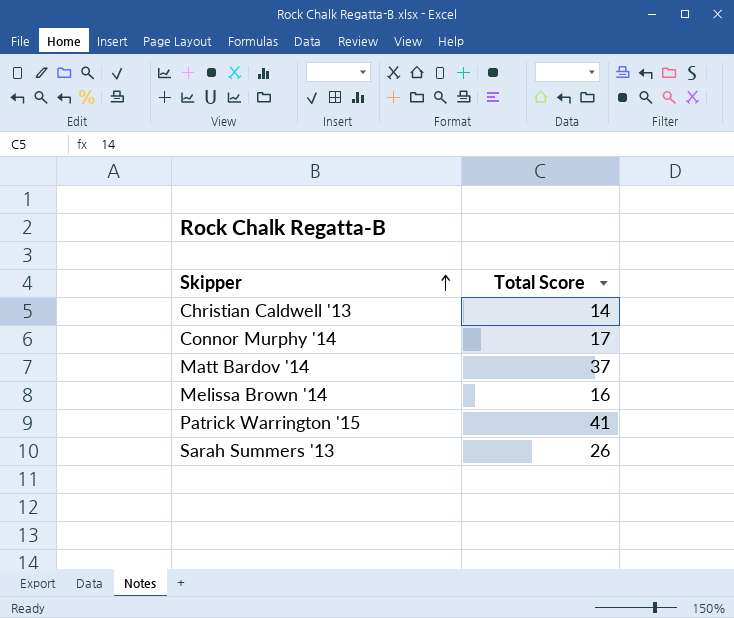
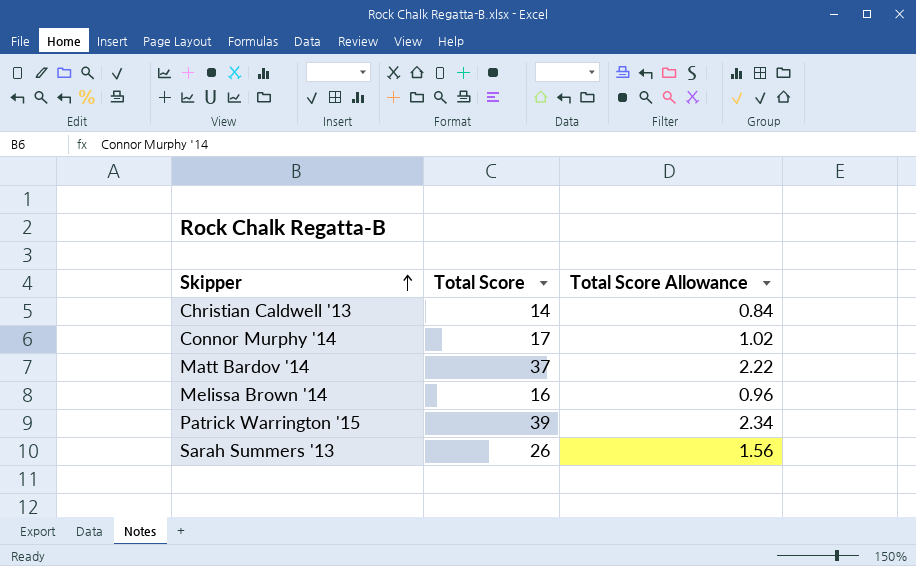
column Total Score Allowance | formula: none -> [Total Score] * 0.06
Patrick Warrington '15 | Total Score: 41 -> 39

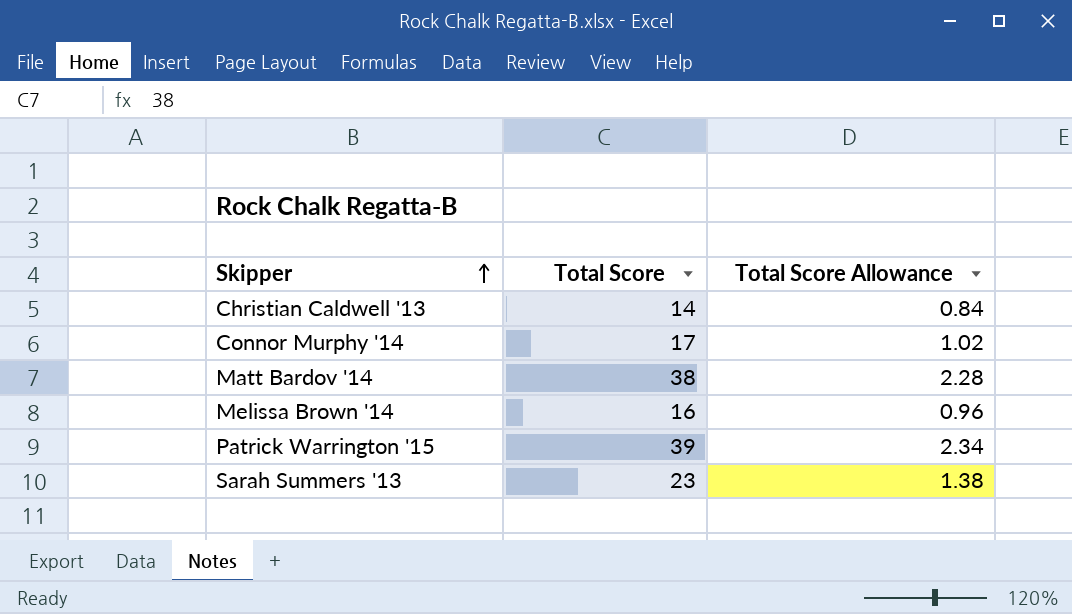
Matt Bardov '14 | Total Score: 37 -> 38
Matt Bardov '14 | Total Score Allowance: 2.22 -> 2.28
Sarah Summers '13 | Total Score: 26 -> 23
Sarah Summers '13 | Total Score Allowance: 1.56 -> 1.38

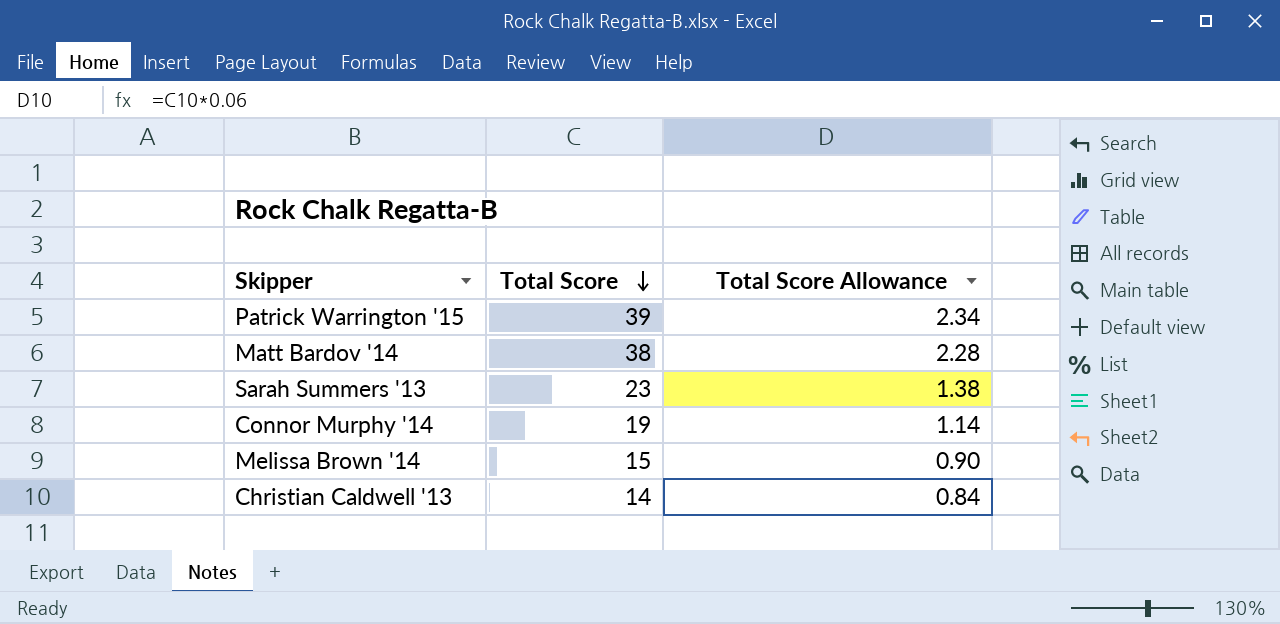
row order: Skipper ascending -> Total Score descending
Connor Murphy '14 | Total Score: 17 -> 19
Connor Murphy '14 | Total Score Allowance: 1.02 -> 1.14
Melissa Brown '14 | Total Score: 16 -> 15
Melissa Brown '14 | Total Score Allowance: 0.96 -> 0.90

